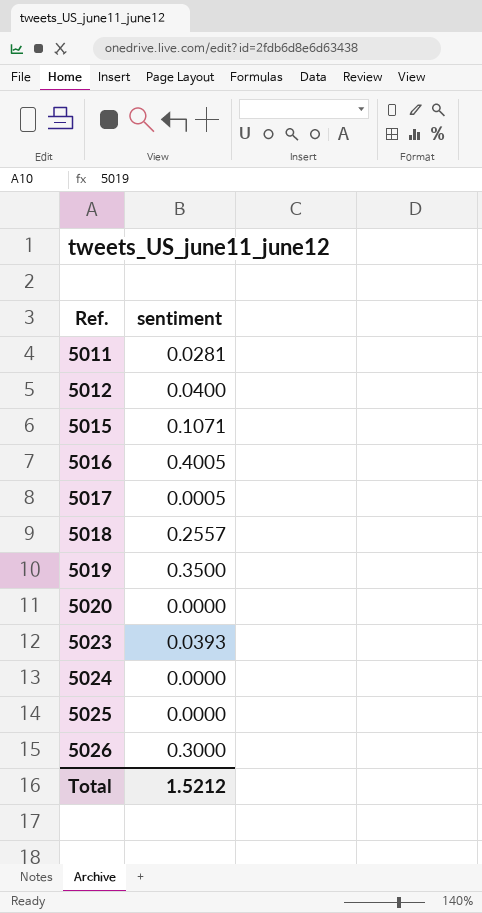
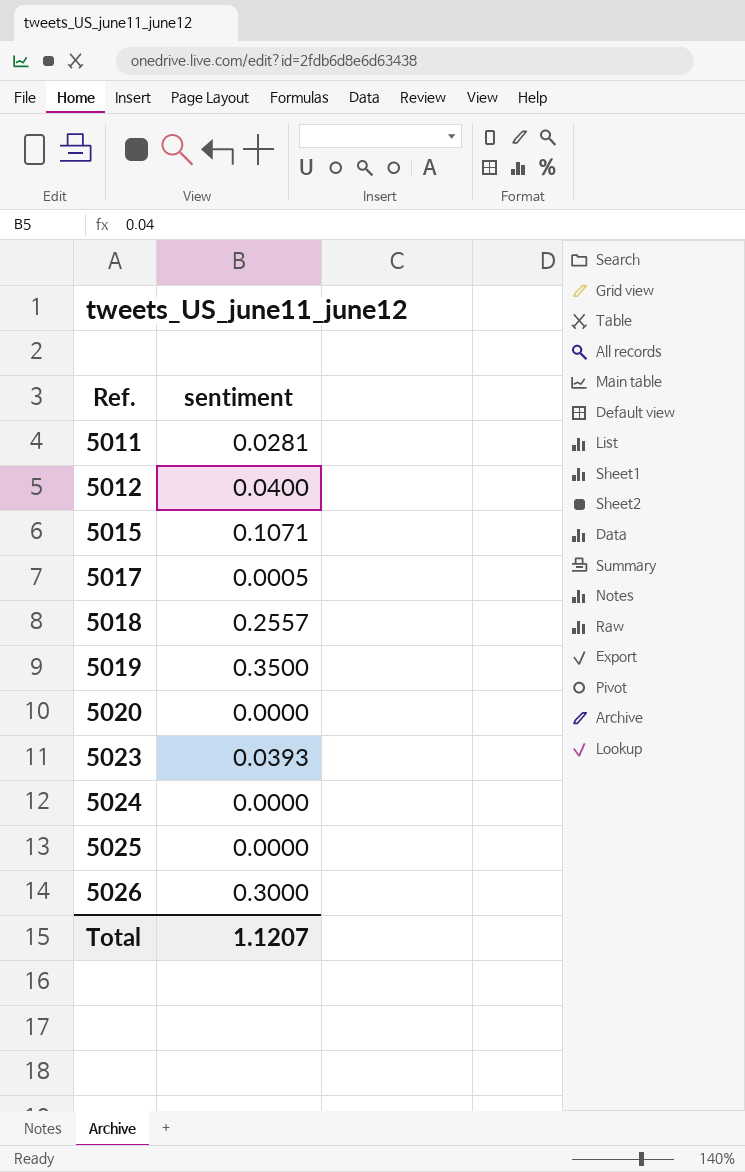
row 5016: 0.4005 -> none
Total | sentiment: 1.5212 -> 1.1207

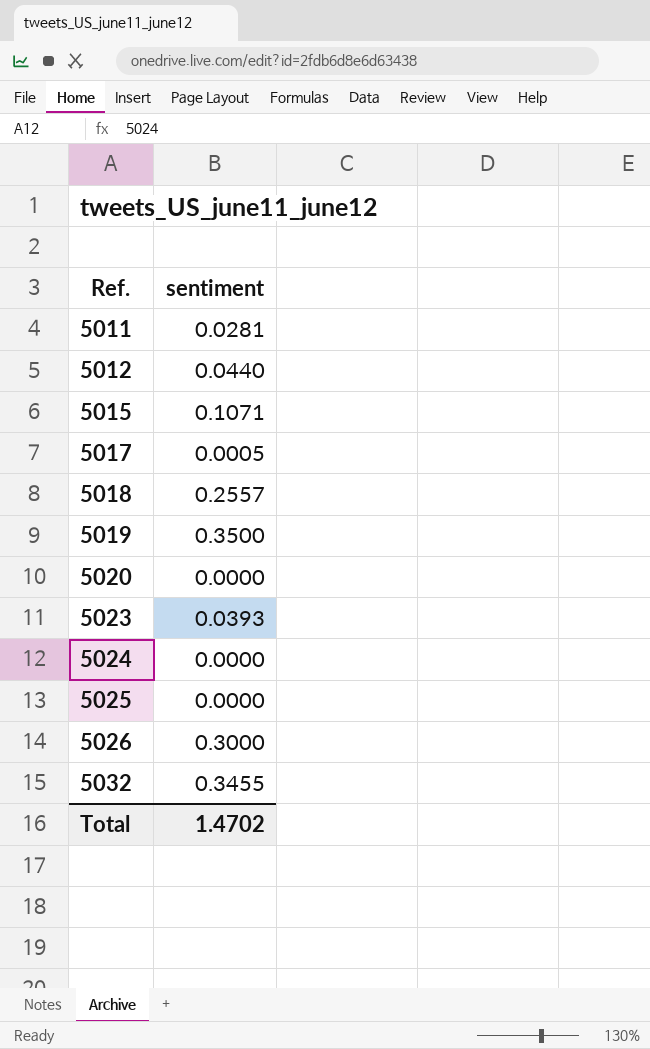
5012 | sentiment: 0.0400 -> 0.0440
row 5032: none -> 0.3455
Total | sentiment: 1.1207 -> 1.4702

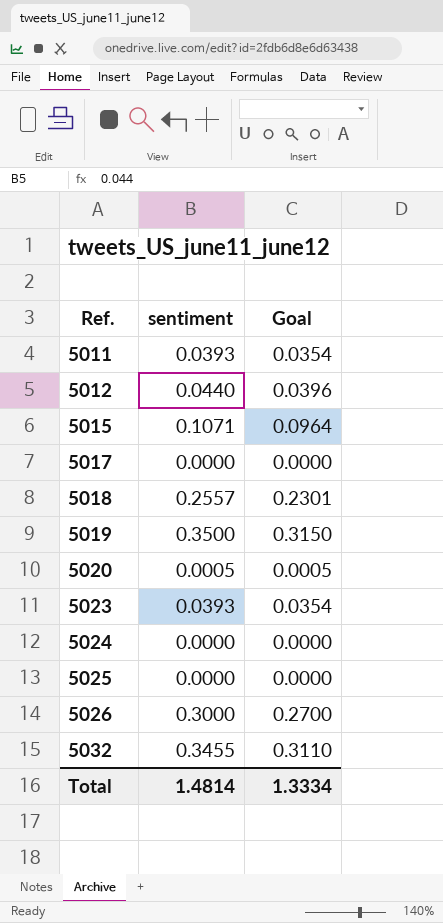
column Goal | formula: none -> [sentiment] * 0.9
5011 | sentiment: 0.0281 -> 0.0393
5017 | sentiment: 0.0005 -> 0.0000
5020 | sentiment: 0.0000 -> 0.0005
Total | sentiment: 1.4702 -> 1.4814

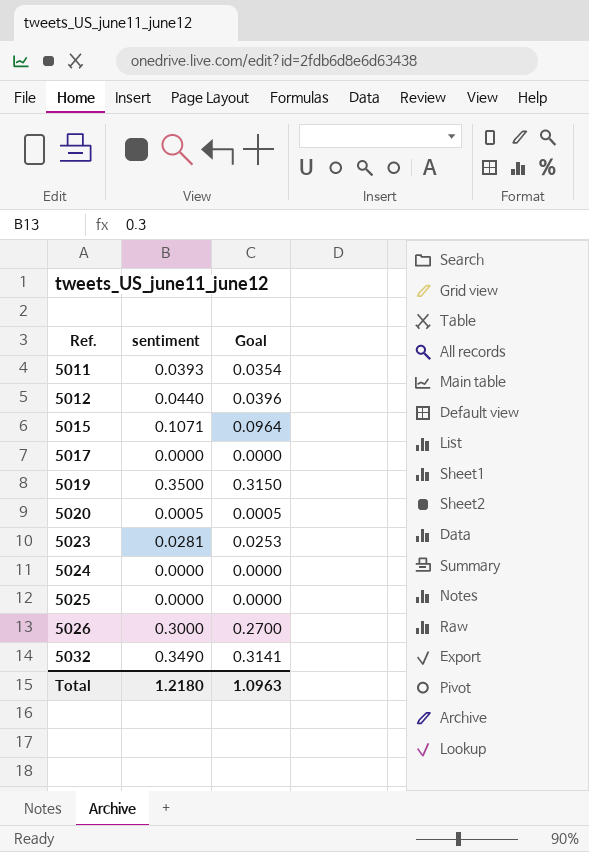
row 5018: 0.2557 | 0.2301 -> none
5023 | sentiment: 0.0393 -> 0.0281
5023 | Goal: 0.0354 -> 0.0253
5032 | sentiment: 0.3455 -> 0.3490
5032 | Goal: 0.3110 -> 0.3141
Total | sentiment: 1.4814 -> 1.2180
Total | Goal: 1.3334 -> 1.0963

